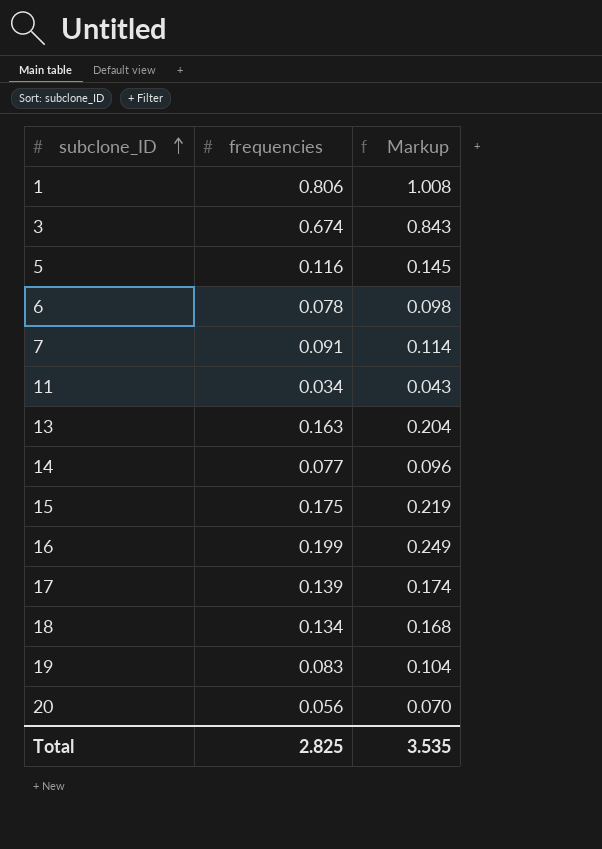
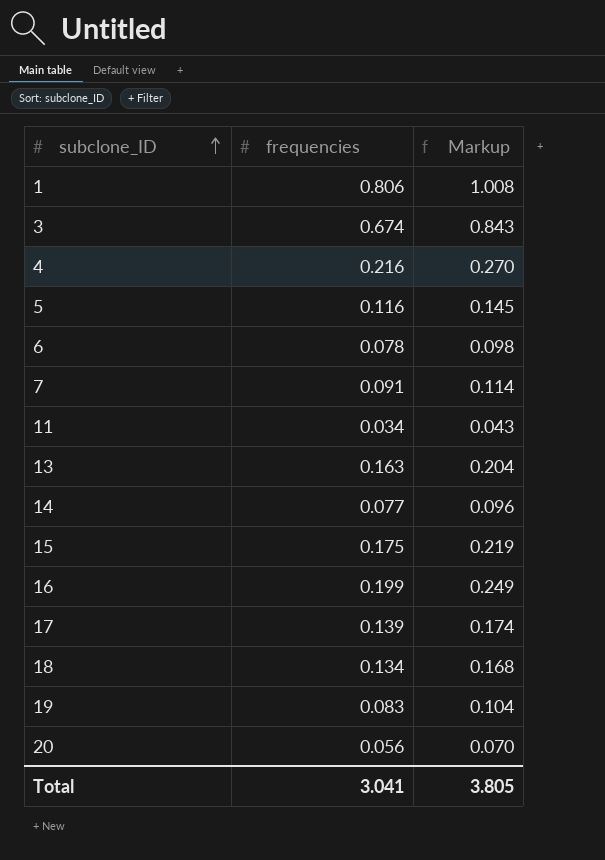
row 4: none -> 0.216 | 0.270
Total | frequencies: 2.825 -> 3.041
Total | Markup: 3.535 -> 3.805

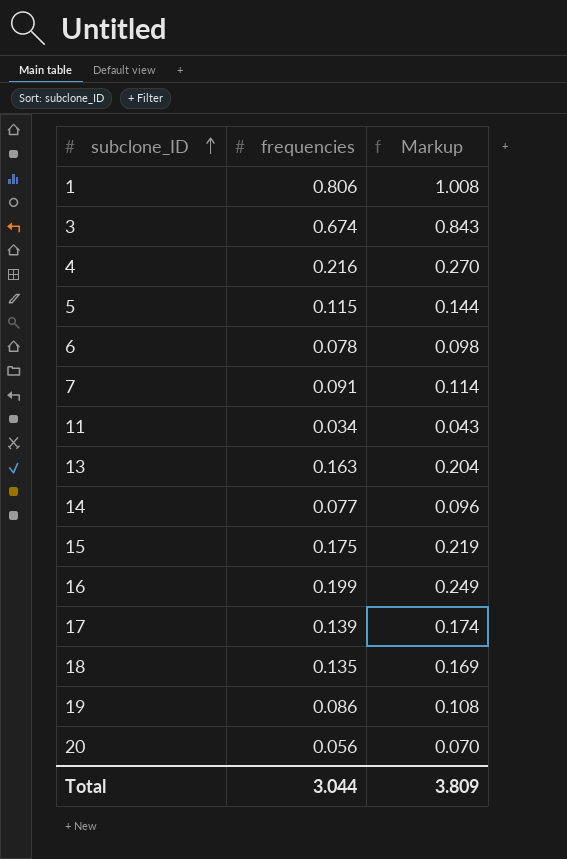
5 | frequencies: 0.116 -> 0.115
5 | Markup: 0.145 -> 0.144
18 | frequencies: 0.134 -> 0.135
18 | Markup: 0.168 -> 0.169
19 | frequencies: 0.083 -> 0.086
19 | Markup: 0.104 -> 0.108
Total | frequencies: 3.041 -> 3.044
Total | Markup: 3.805 -> 3.809

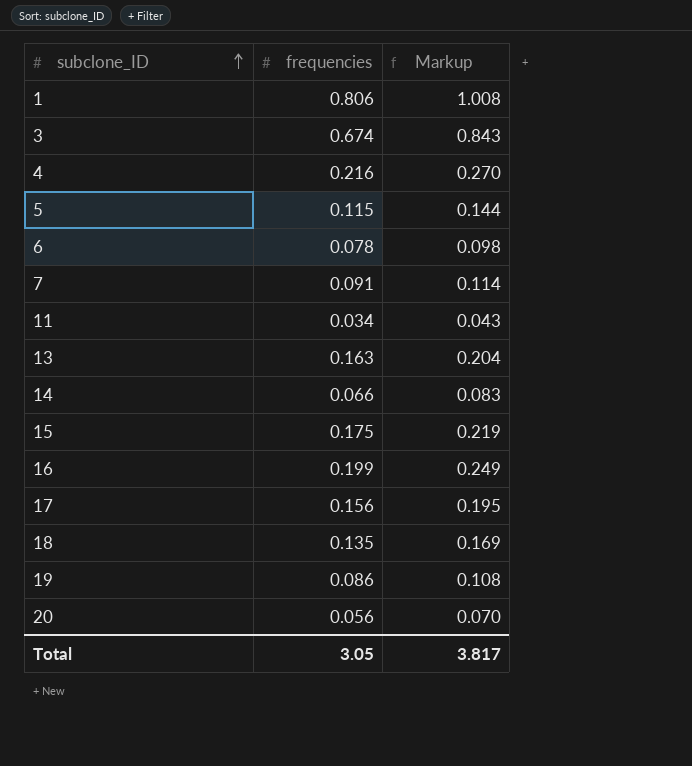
14 | frequencies: 0.077 -> 0.066
14 | Markup: 0.096 -> 0.083
17 | frequencies: 0.139 -> 0.156
17 | Markup: 0.174 -> 0.195
Total | frequencies: 3.044 -> 3.05
Total | Markup: 3.809 -> 3.817

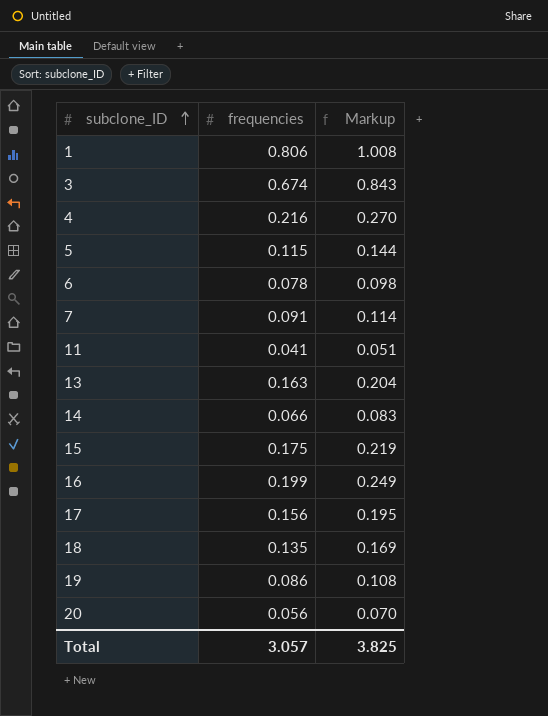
11 | frequencies: 0.034 -> 0.041
11 | Markup: 0.043 -> 0.051
Total | frequencies: 3.05 -> 3.057
Total | Markup: 3.817 -> 3.825

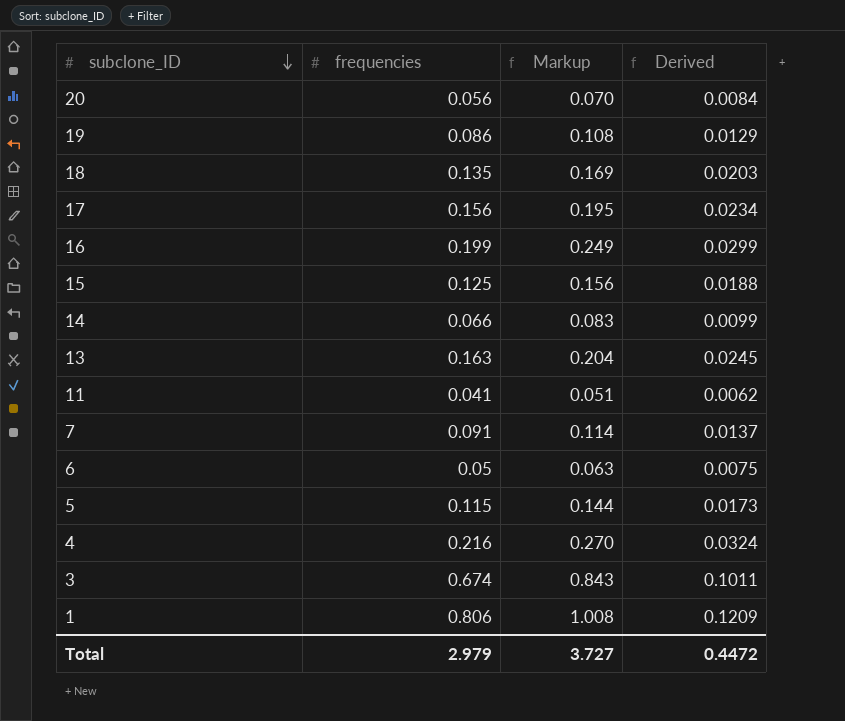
row order: subclone_ID ascending -> subclone_ID descending
column Derived | formula: none -> [frequencies] * 0.15
15 | frequencies: 0.175 -> 0.125
15 | Markup: 0.219 -> 0.156
6 | frequencies: 0.078 -> 0.05
6 | Markup: 0.098 -> 0.063
Total | frequencies: 3.057 -> 2.979
Total | Markup: 3.825 -> 3.727

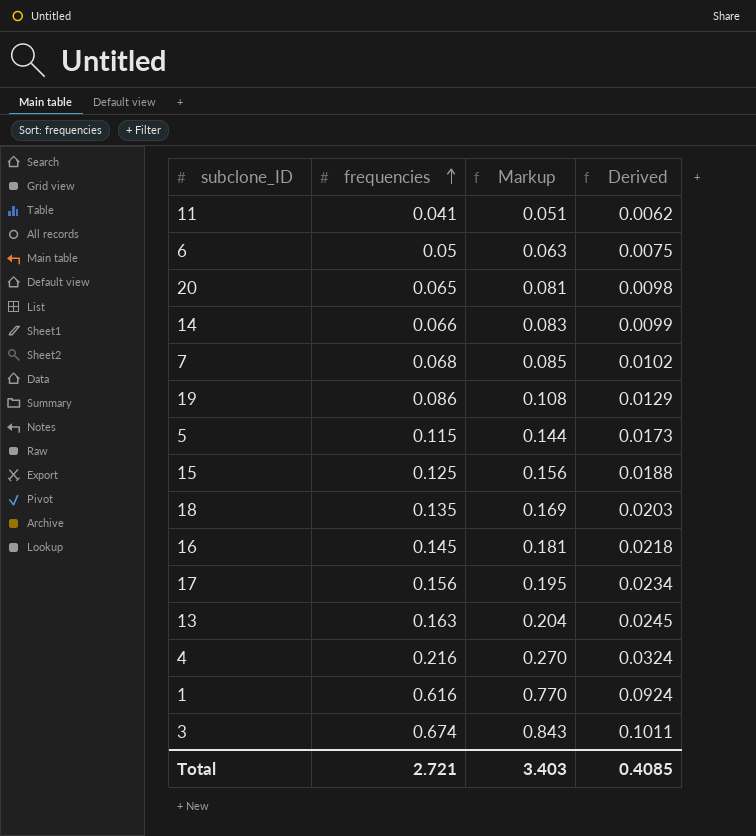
row order: subclone_ID descending -> frequencies ascending
20 | frequencies: 0.056 -> 0.065
20 | Markup: 0.070 -> 0.081
20 | Derived: 0.0084 -> 0.0098
7 | frequencies: 0.091 -> 0.068
7 | Markup: 0.114 -> 0.085
7 | Derived: 0.0137 -> 0.0102
16 | frequencies: 0.199 -> 0.145
16 | Markup: 0.249 -> 0.181
16 | Derived: 0.0299 -> 0.0218
1 | frequencies: 0.806 -> 0.616
1 | Markup: 1.008 -> 0.770
1 | Derived: 0.1209 -> 0.0924
Total | frequencies: 2.979 -> 2.721
Total | Markup: 3.727 -> 3.403
Total | Derived: 0.4472 -> 0.4085

